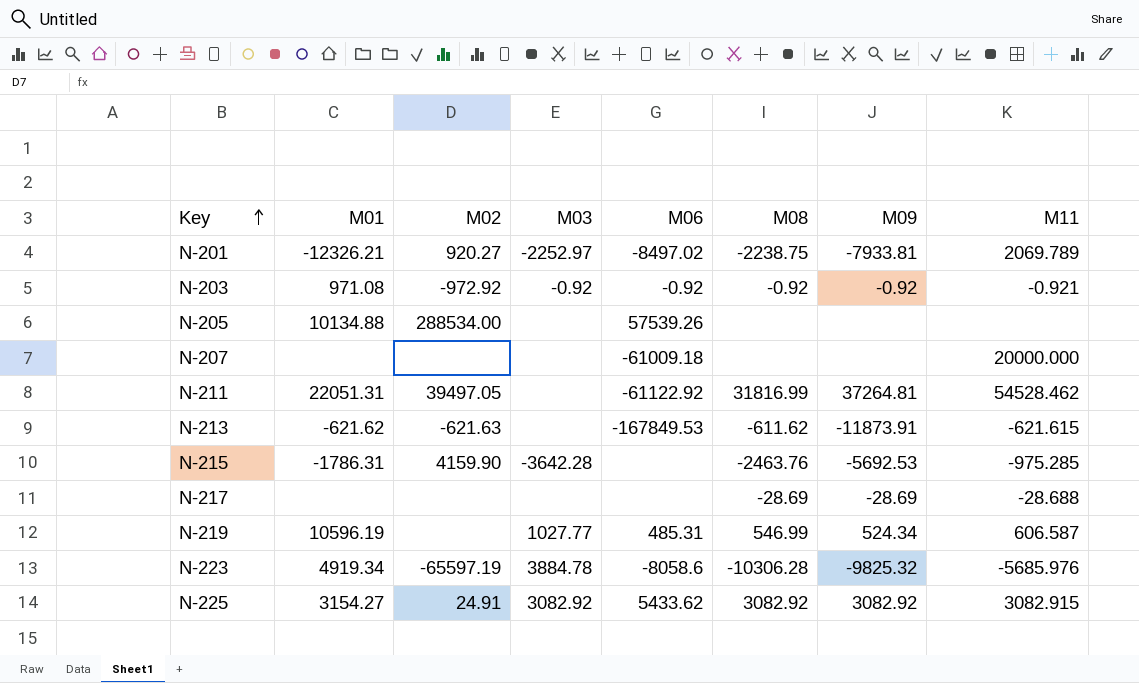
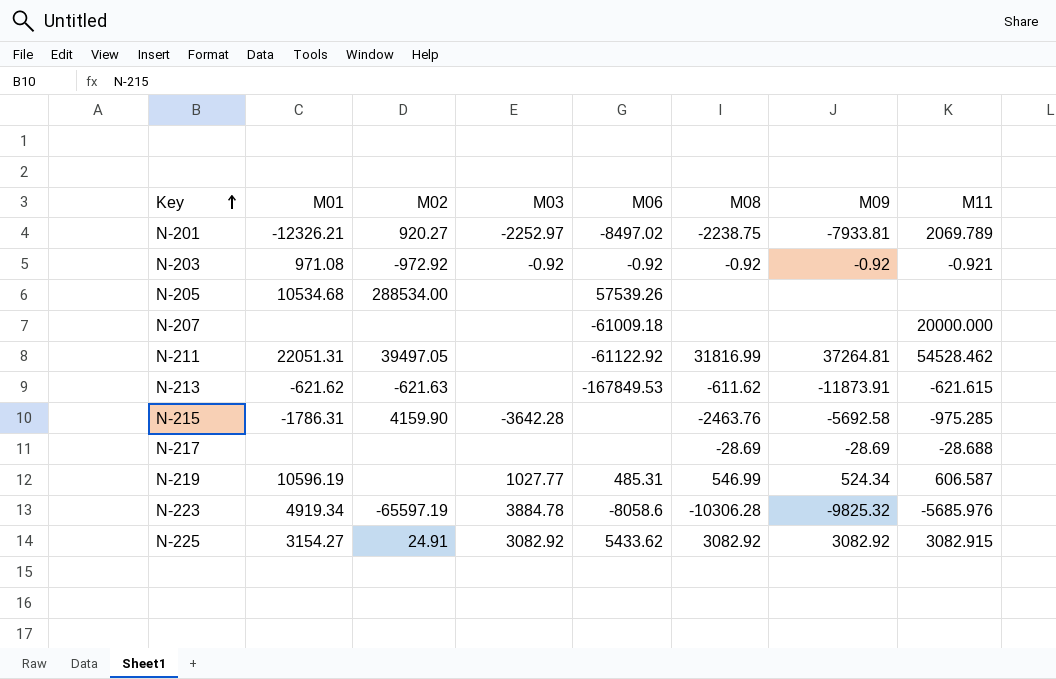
N-205 | M01: 10134.88 -> 10534.68
N-215 | M09: -5692.53 -> -5692.58

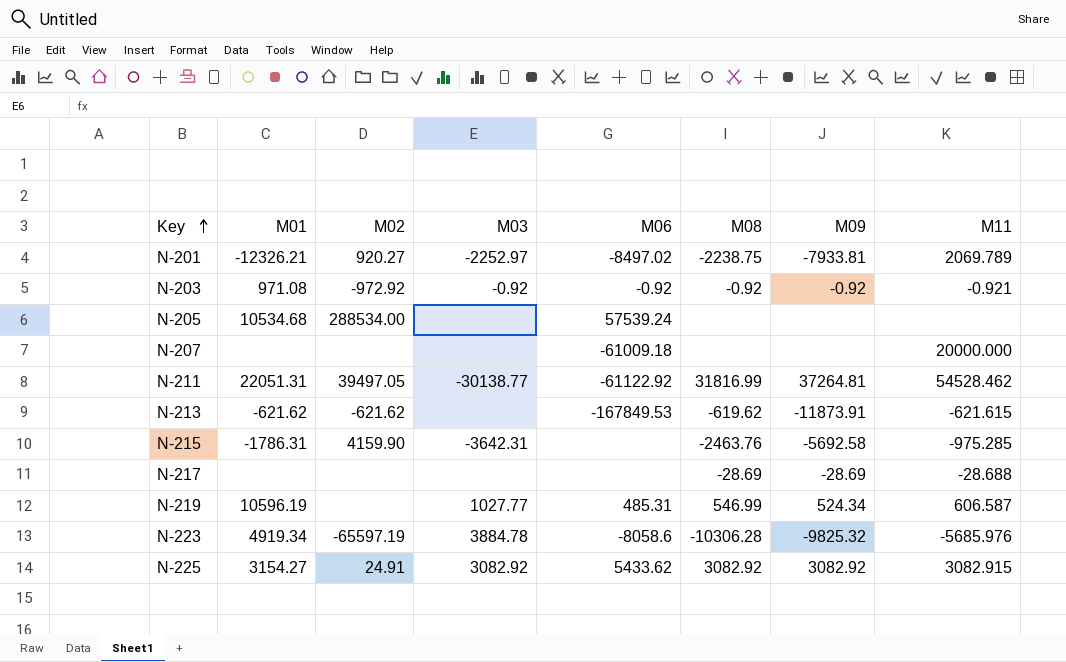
N-205 | M06: 57539.26 -> 57539.24
N-211 | M03: none -> -30138.77
N-213 | M02: -621.63 -> -621.62
N-213 | M08: -611.62 -> -619.62
N-215 | M03: -3642.28 -> -3642.31

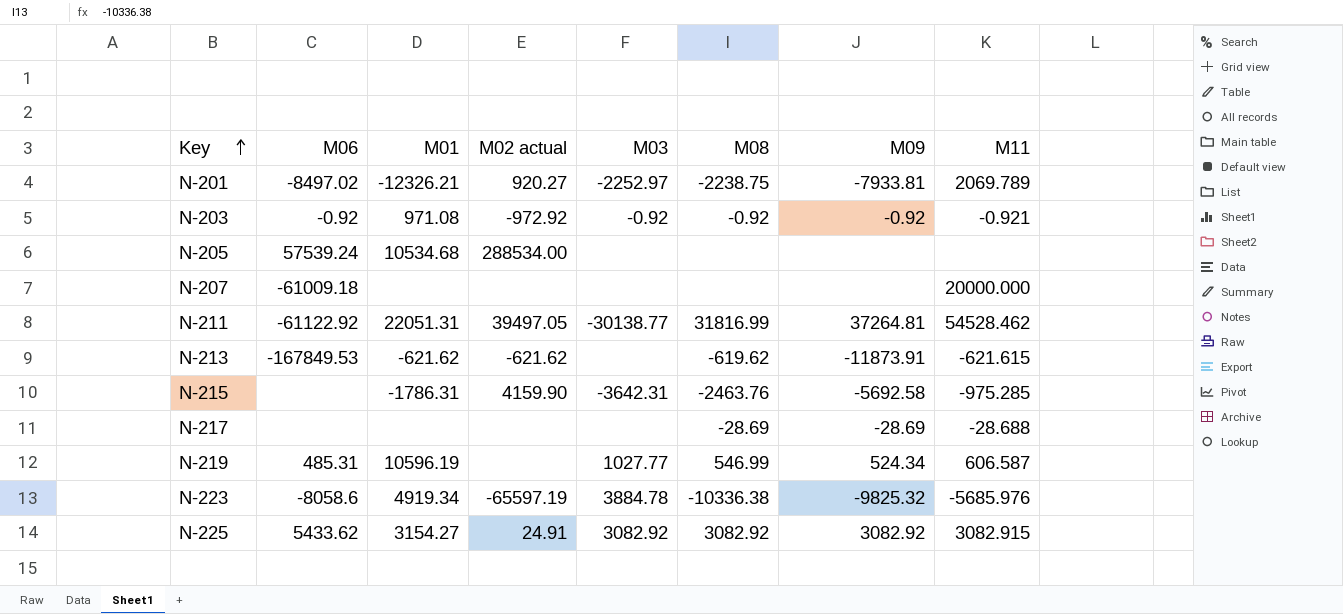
column M06 | position: 5 -> 2
column name: M02 -> M02 actual
N-223 | M08: -10306.28 -> -10336.38

